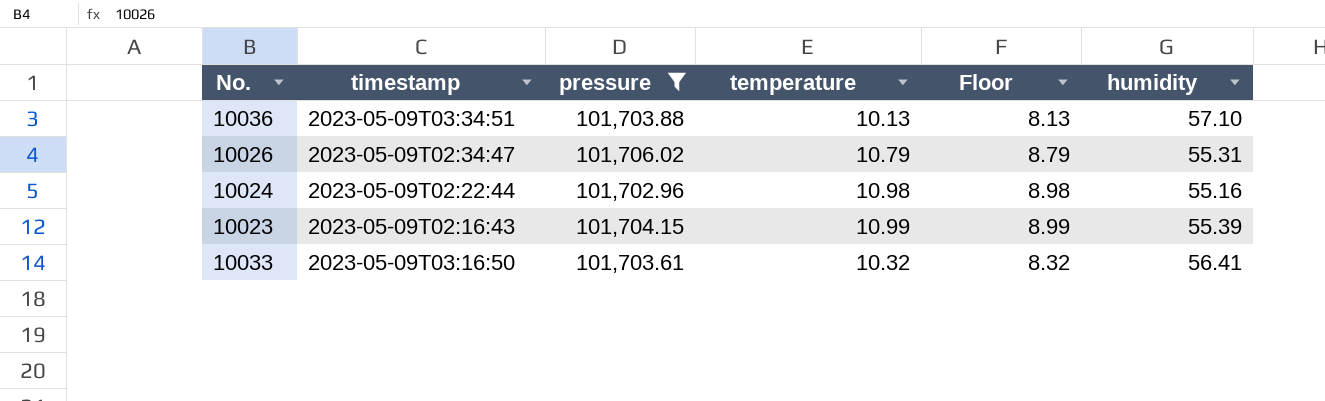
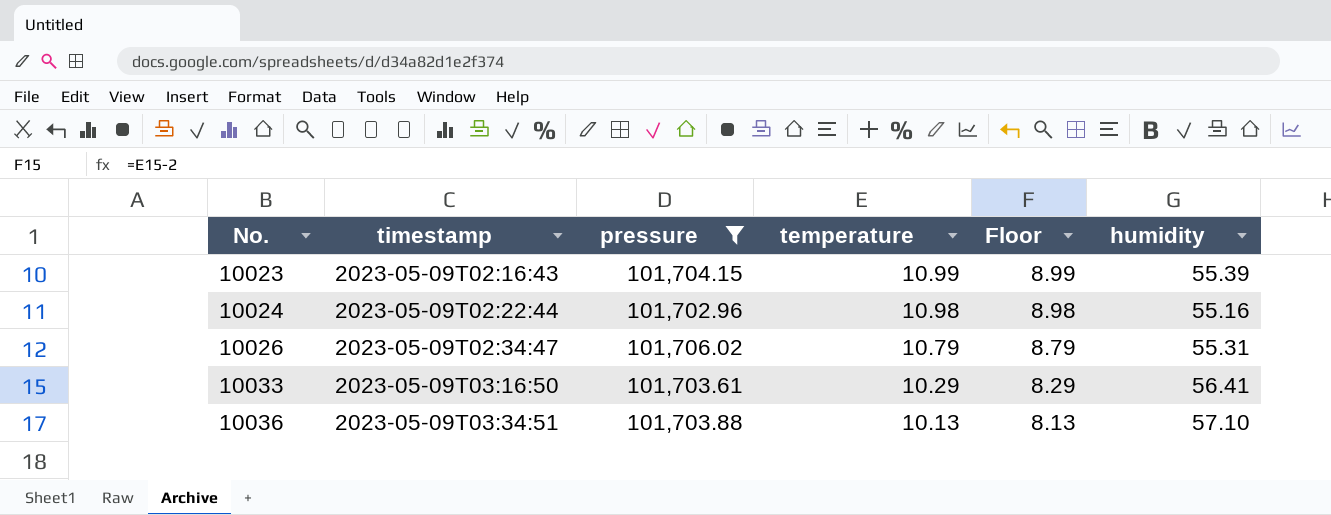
row order: none -> No. ascending
10033 | temperature: 10.32 -> 10.29
10033 | Floor: 8.32 -> 8.29

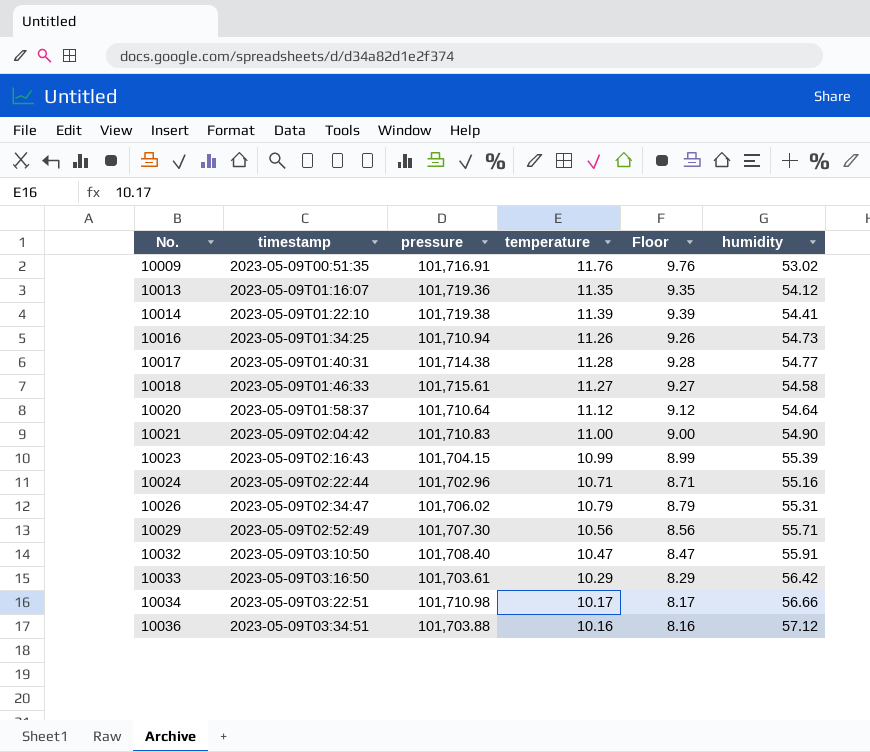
filter: pressure <= 101,706.02 -> none
10024 | temperature: 10.98 -> 10.71
10024 | Floor: 8.98 -> 8.71
10033 | humidity: 56.41 -> 56.42
10036 | temperature: 10.13 -> 10.16
10036 | Floor: 8.13 -> 8.16
10036 | humidity: 57.10 -> 57.12

